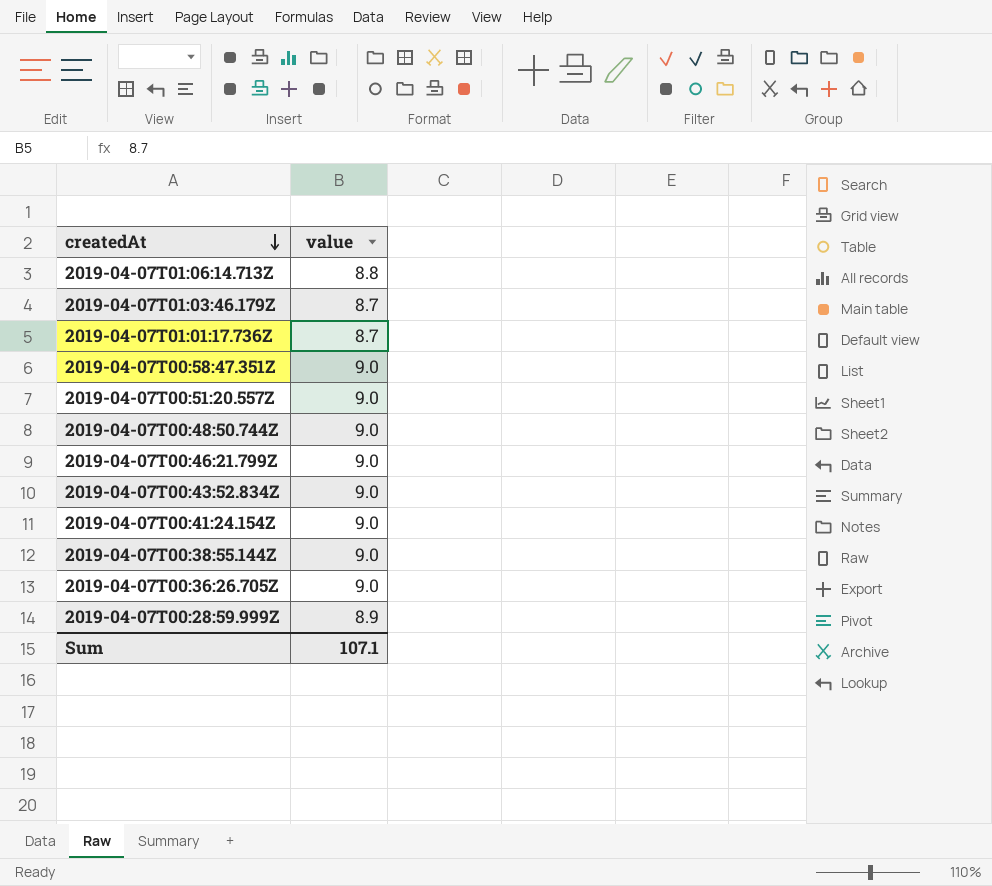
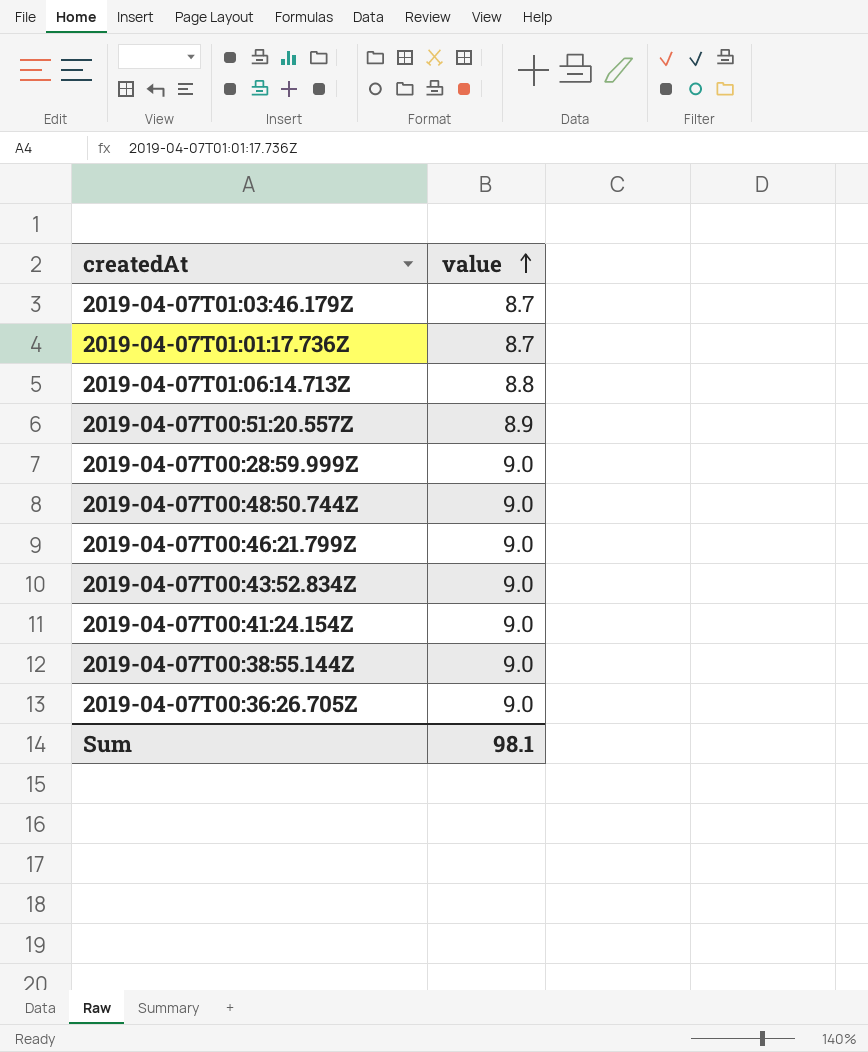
row order: createdAt descending -> value ascending
row 2019-04-07T00:58:47.351Z: 9.0 -> none
2019-04-07T00:51:20.557Z | value: 9.0 -> 8.9
2019-04-07T00:28:59.999Z | value: 8.9 -> 9.0
Sum | value: 107.1 -> 98.1

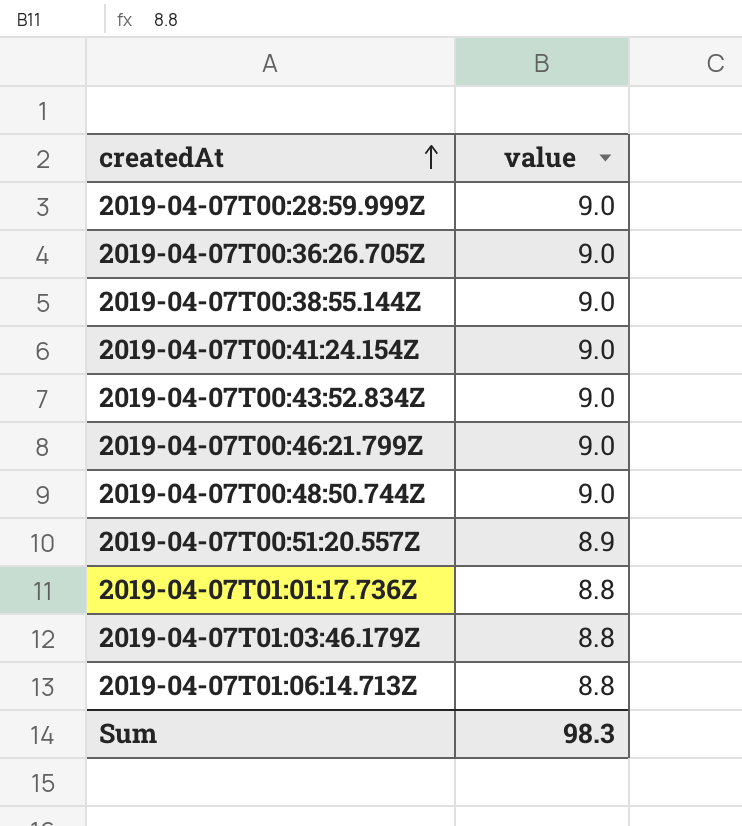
row order: value ascending -> createdAt ascending
2019-04-07T01:01:17.736Z | value: 8.7 -> 8.8
2019-04-07T01:03:46.179Z | value: 8.7 -> 8.8
Sum | value: 98.1 -> 98.3

